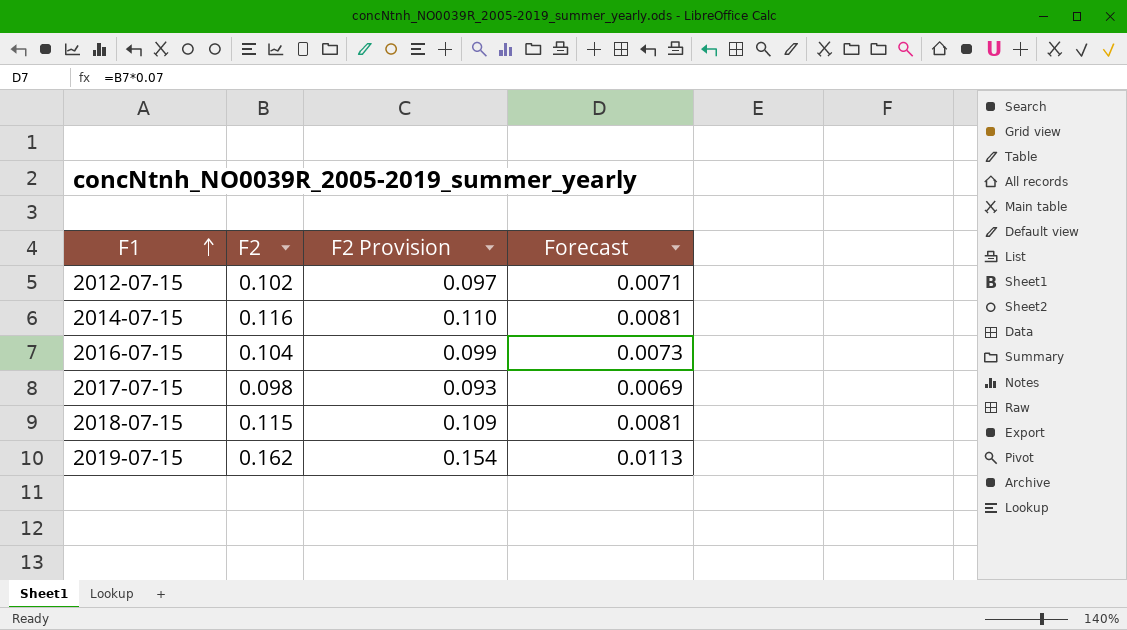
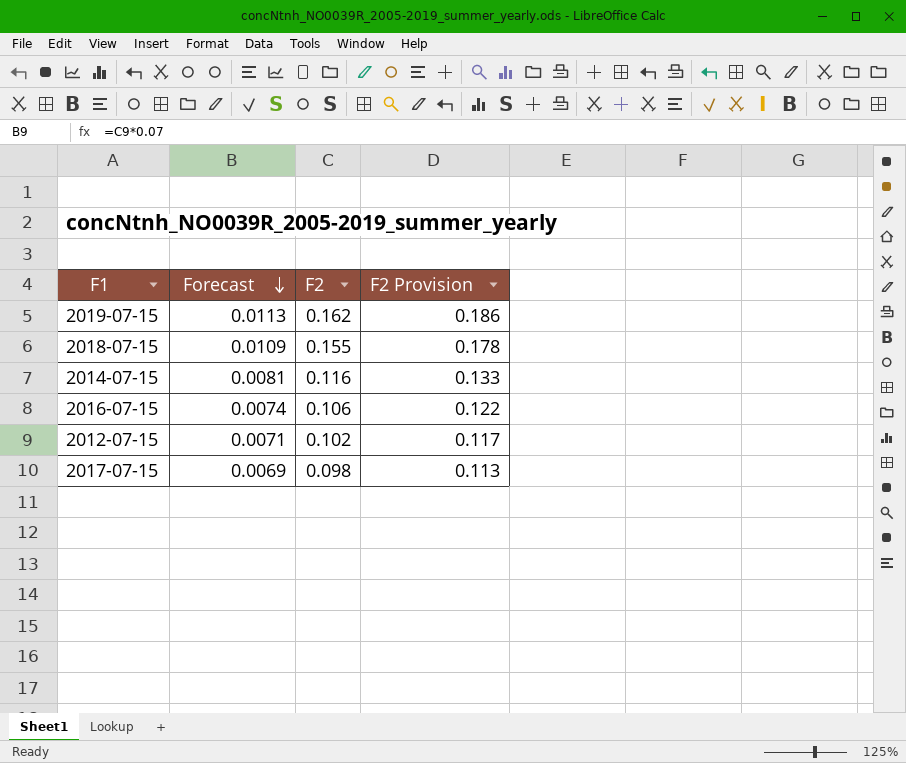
row order: F1 ascending -> Forecast descending
column Forecast | position: 4 -> 2
column F2 Provision | formula: [F2] * 0.95 -> [F2] * 1.15
2018-07-15 | Forecast: 0.0081 -> 0.0109
2018-07-15 | F2: 0.115 -> 0.155
2016-07-15 | Forecast: 0.0073 -> 0.0074
2016-07-15 | F2: 0.104 -> 0.106

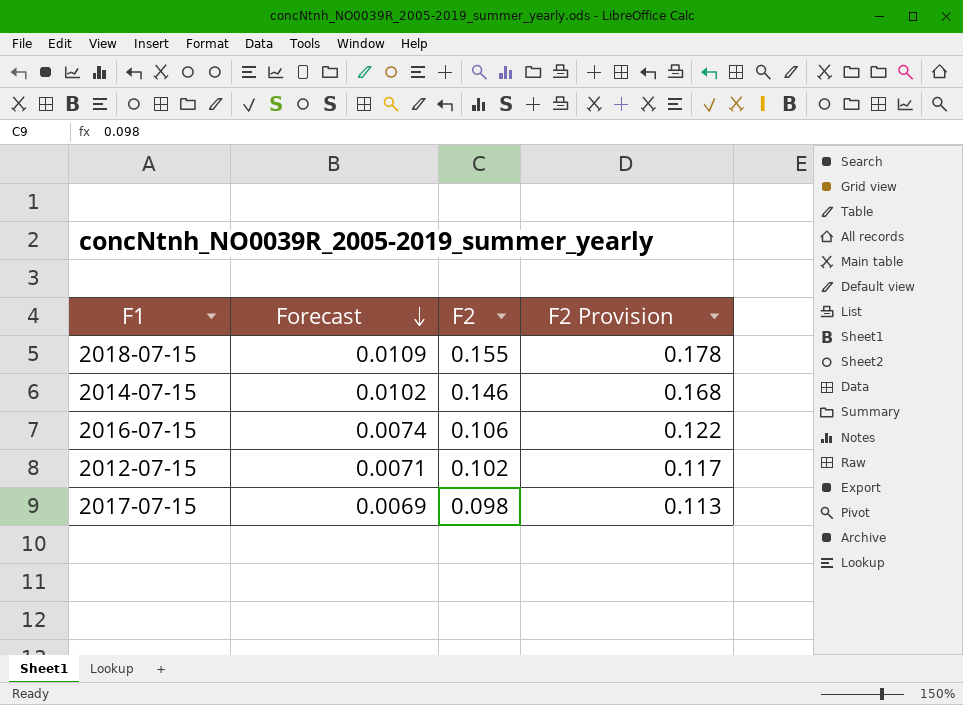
row 2019-07-15: 0.0113 | 0.162 | 0.186 -> none
2014-07-15 | Forecast: 0.0081 -> 0.0102
2014-07-15 | F2: 0.116 -> 0.146
2014-07-15 | F2 Provision: 0.133 -> 0.168

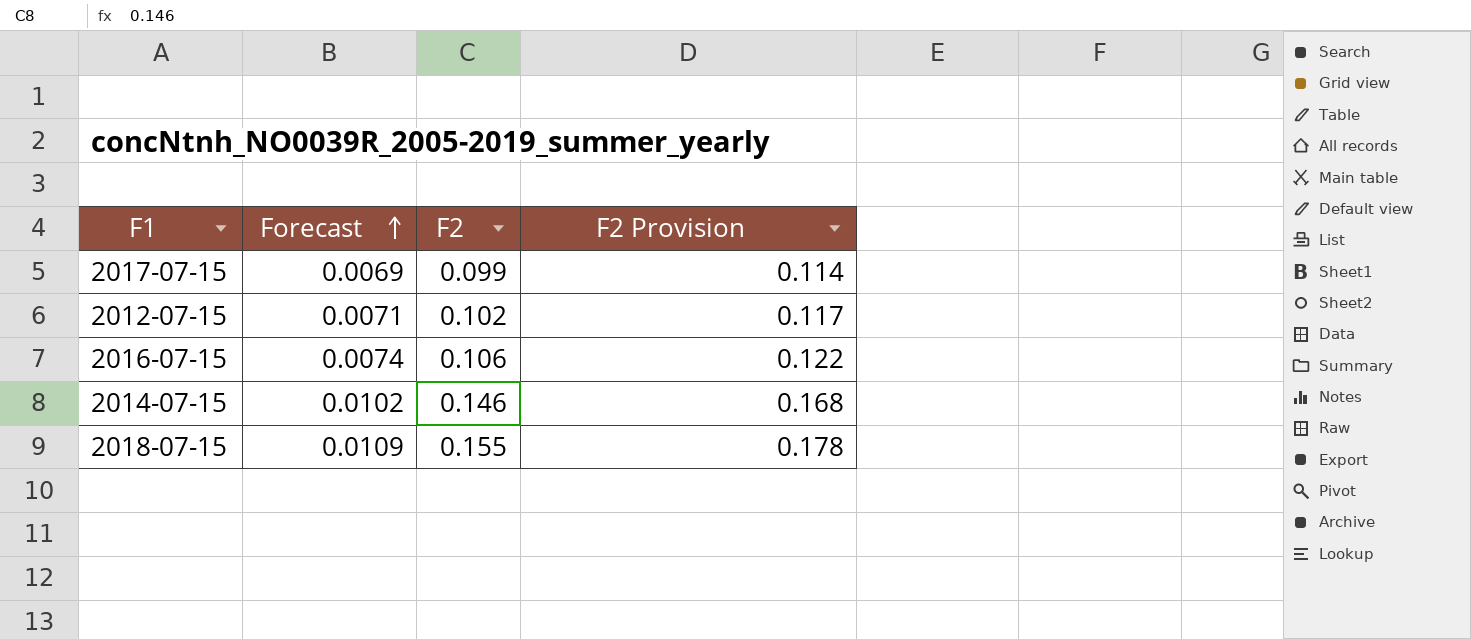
row order: Forecast descending -> Forecast ascending
2017-07-15 | F2: 0.098 -> 0.099
2017-07-15 | F2 Provision: 0.113 -> 0.114

